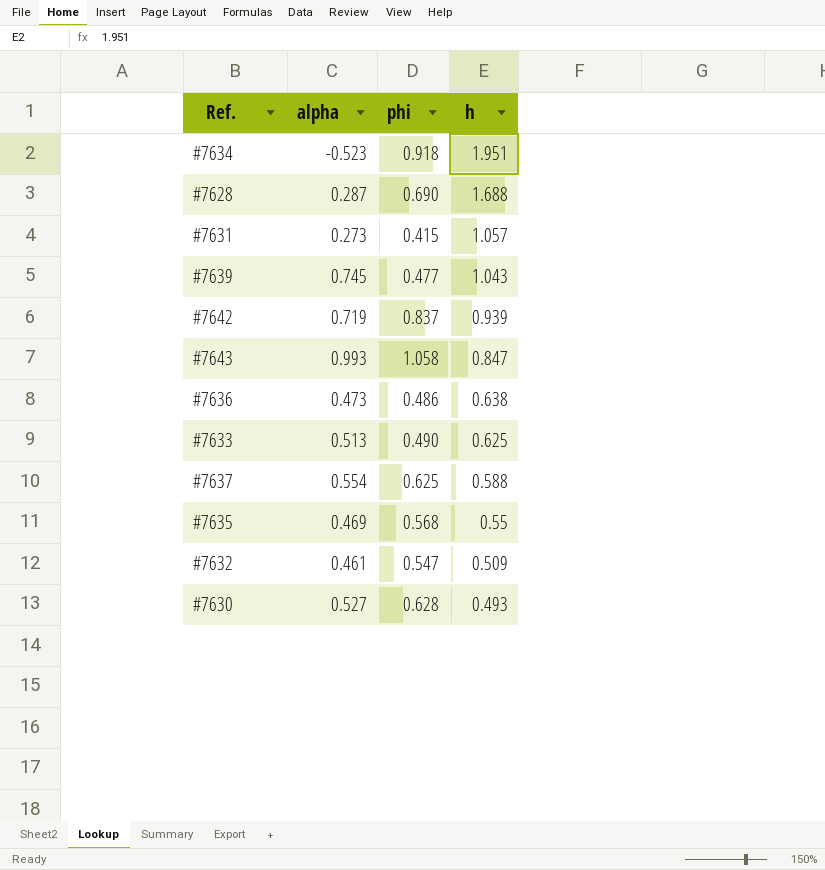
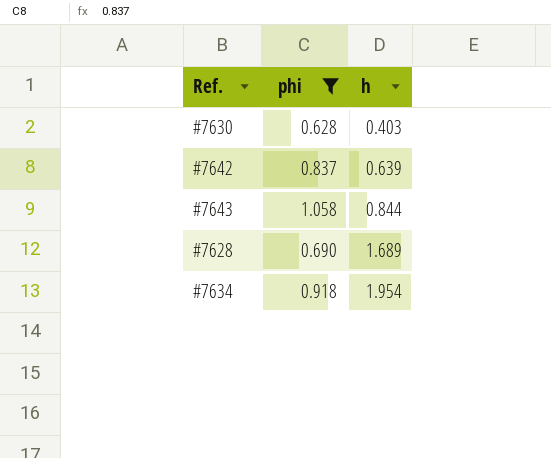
filter: none -> phi >= 0.628
row order: h descending -> h ascending
column alpha | position: 2 -> none
#7630 | h: 0.493 -> 0.403
#7642 | h: 0.939 -> 0.639
#7643 | h: 0.847 -> 0.844
#7628 | h: 1.688 -> 1.689
#7634 | h: 1.951 -> 1.954

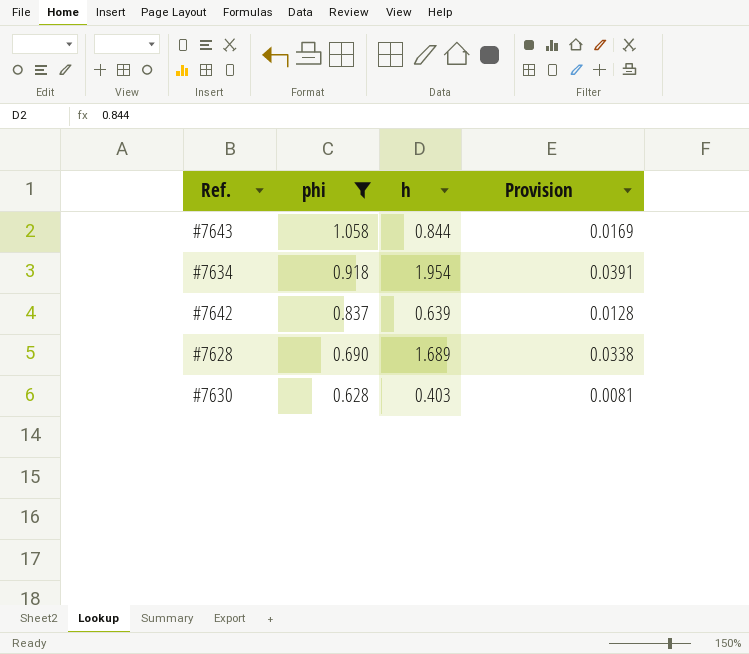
row order: h ascending -> phi descending
column Provision | formula: none -> [h] * 0.02

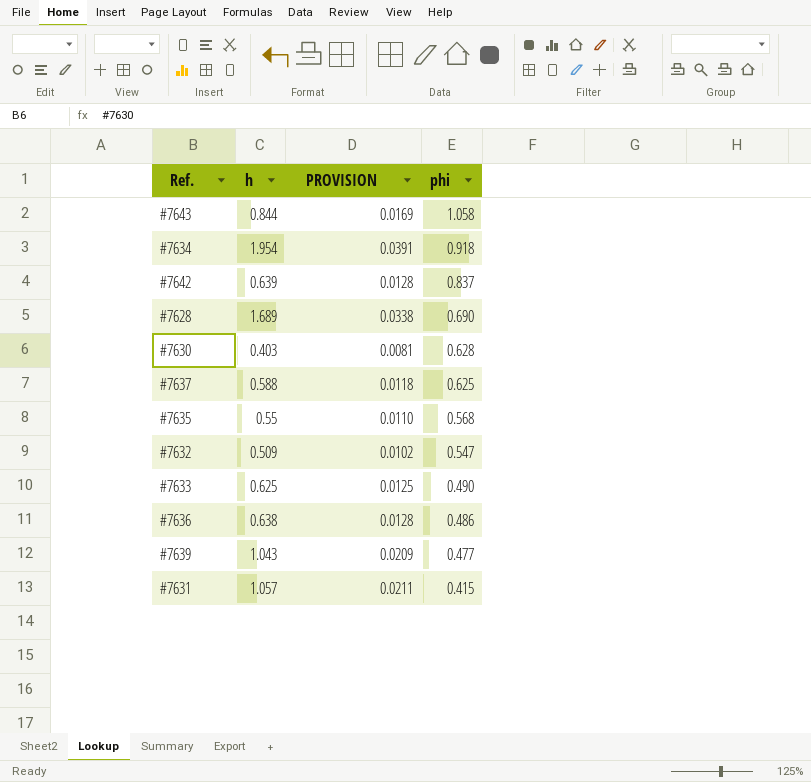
filter: phi >= 0.628 -> none
column name: Provision -> PROVISION
column phi | position: 2 -> 4

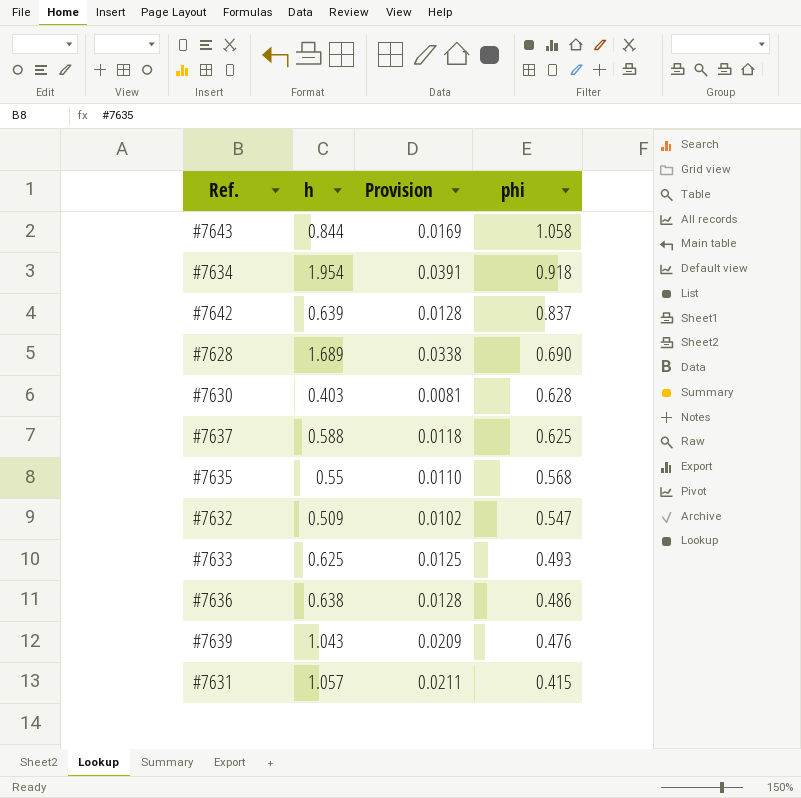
column name: PROVISION -> Provision
#7633 | phi: 0.490 -> 0.493
#7639 | phi: 0.477 -> 0.476

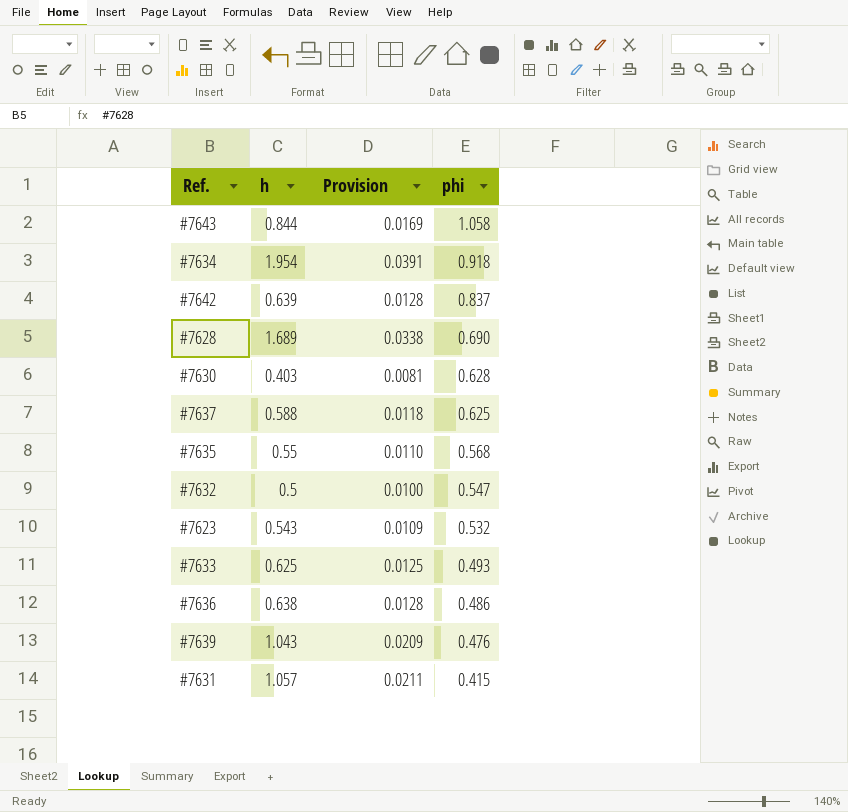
#7632 | h: 0.509 -> 0.5
#7632 | Provision: 0.0102 -> 0.0100
row #7623: none -> 0.543 | 0.0109 | 0.532

